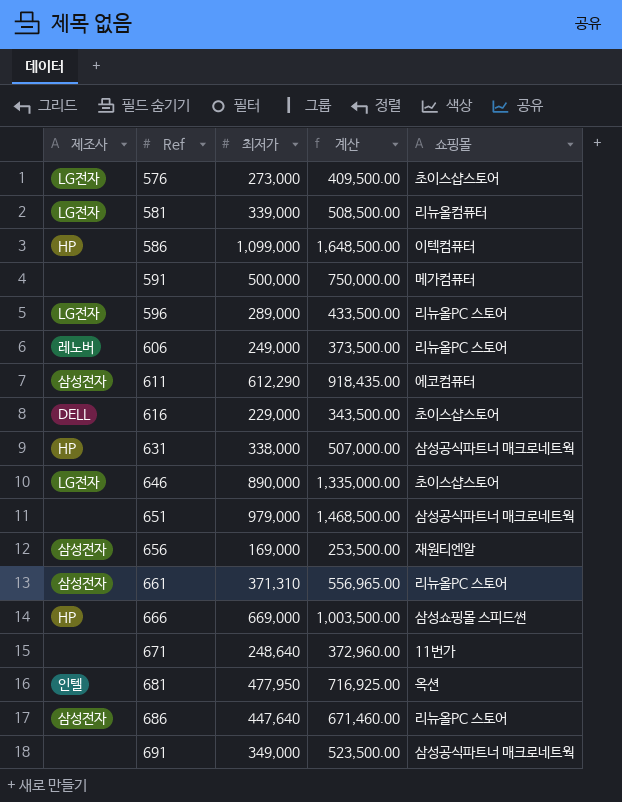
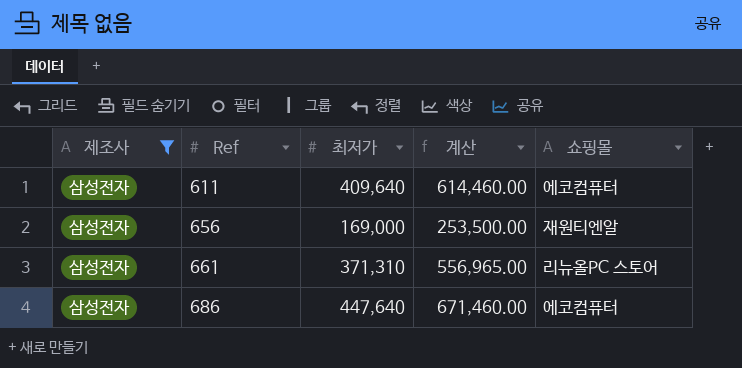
filter: none -> 제조사 = 삼성전자
611 | 최저가: 612,290 -> 409,640
611 | 계산: 918,435.00 -> 614,460.00
686 | 쇼핑몰: 리뉴올PC 스토어 -> 에코컴퓨터

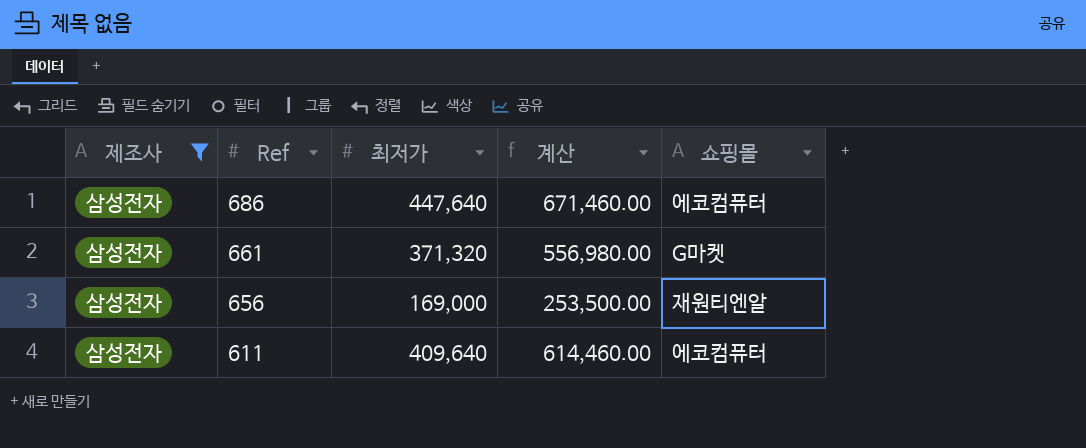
row order: Ref ascending -> Ref descending
661 | 최저가: 371,310 -> 371,320
661 | 계산: 556,965.00 -> 556,980.00
661 | 쇼핑몰: 리뉴올PC 스토어 -> G마켓

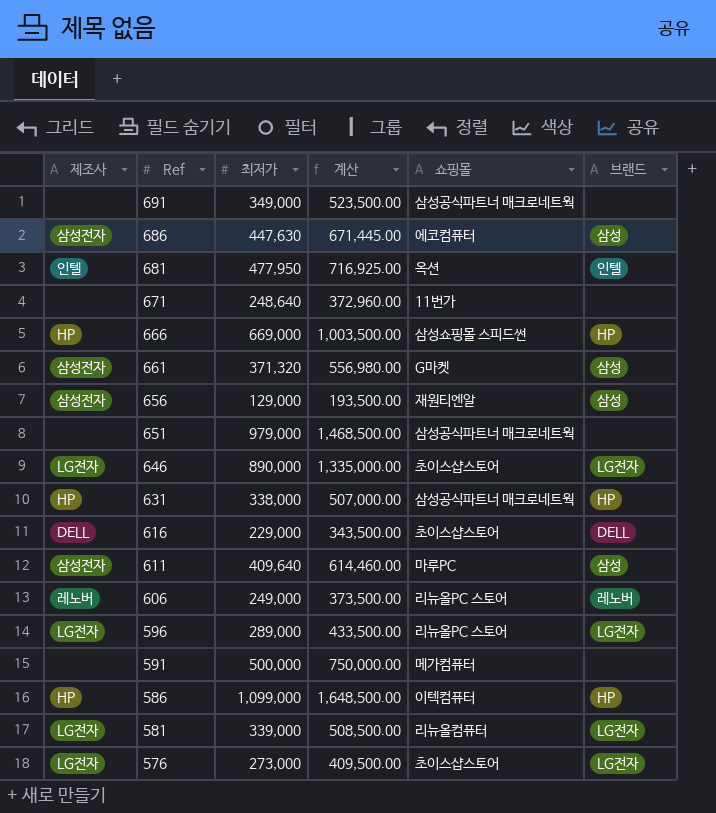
filter: 제조사 = 삼성전자 -> none
column 브랜드 | position: none -> 6
686 | 최저가: 447,640 -> 447,630
686 | 계산: 671,460.00 -> 671,445.00
656 | 최저가: 169,000 -> 129,000
656 | 계산: 253,500.00 -> 193,500.00
611 | 쇼핑몰: 에코컴퓨터 -> 마루PC

